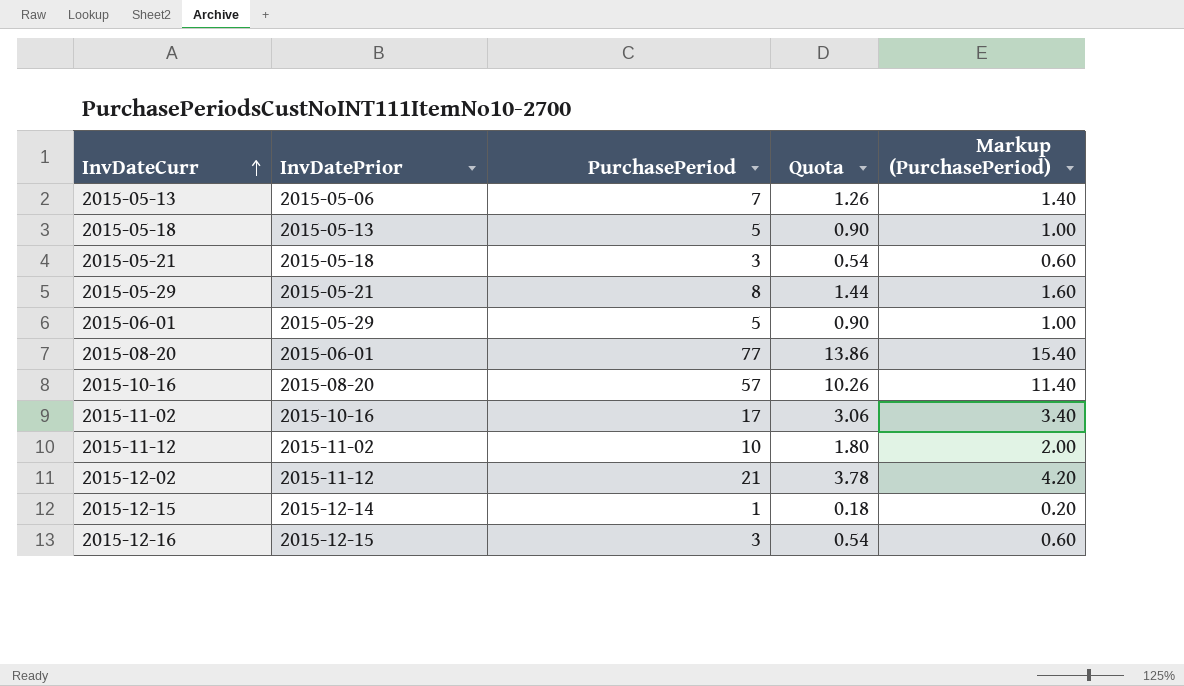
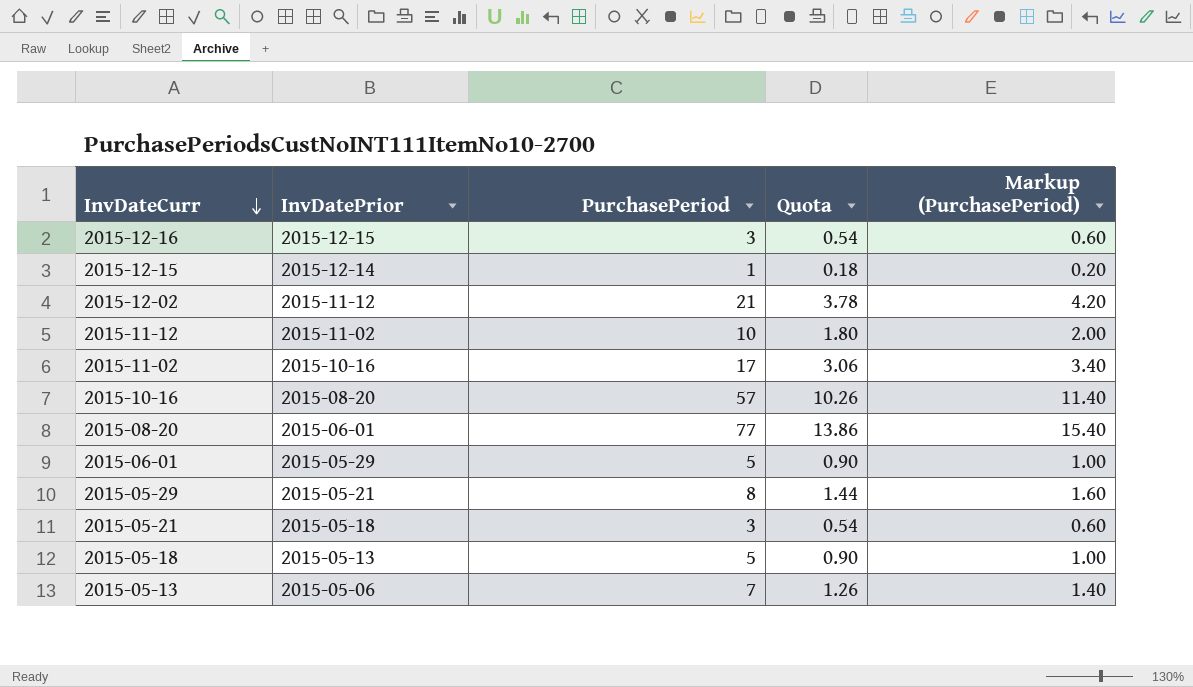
row order: InvDateCurr ascending -> InvDateCurr descending

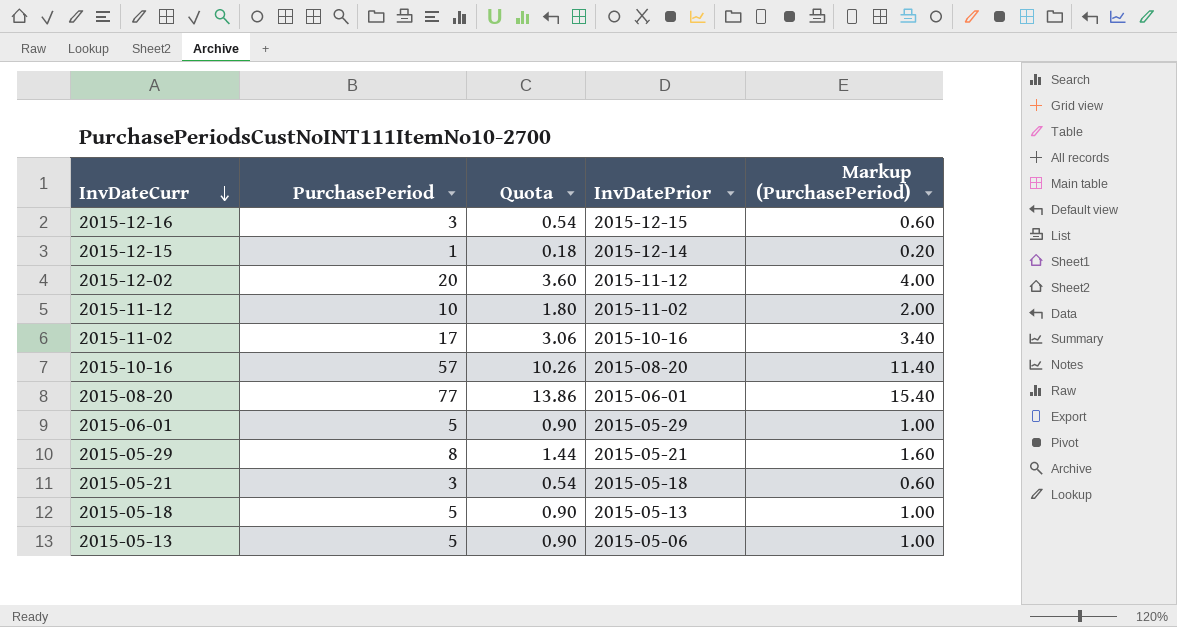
column InvDatePrior | position: 2 -> 4
2015-12-02 | PurchasePeriod: 21 -> 20
2015-12-02 | Quota: 3.78 -> 3.60
2015-12-02 | Markup (PurchasePeriod): 4.20 -> 4.00
2015-05-13 | PurchasePeriod: 7 -> 5
2015-05-13 | Quota: 1.26 -> 0.90
2015-05-13 | Markup (PurchasePeriod): 1.40 -> 1.00

